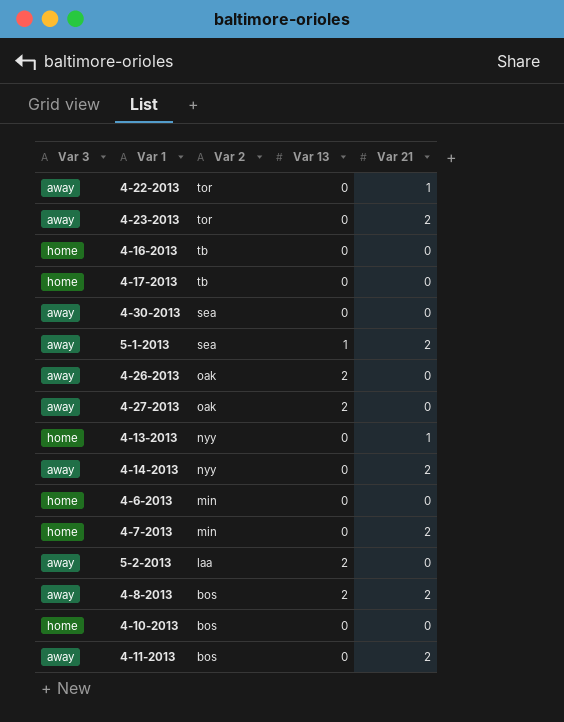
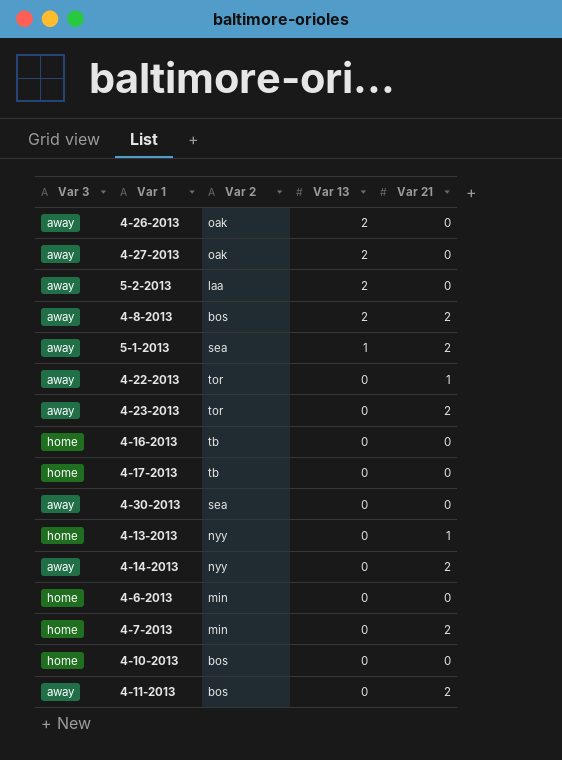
row order: Var 2 descending -> Var 13 descending

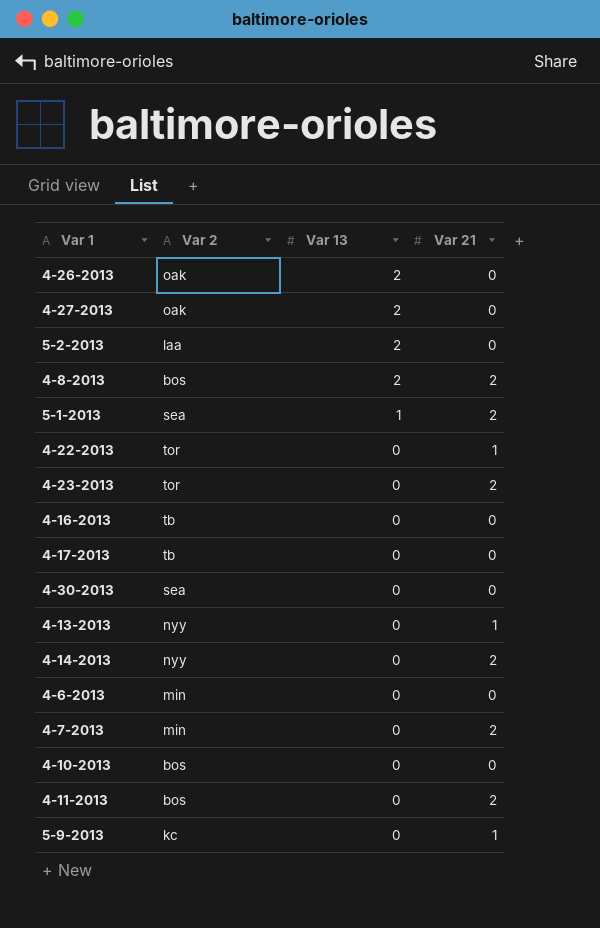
column Var 3 | position: 1 -> none
row 5-9-2013: none -> kc | 0 | 1

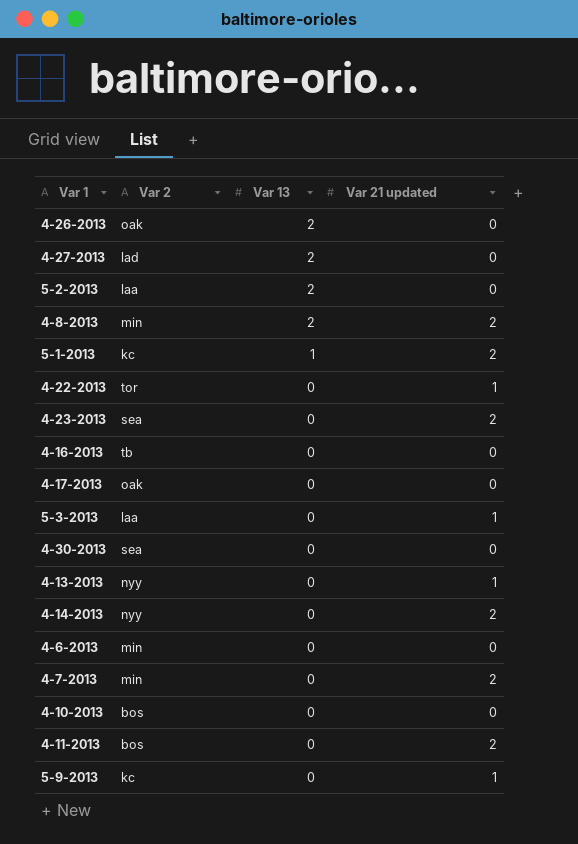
column name: Var 21 -> Var 21 updated
4-27-2013 | Var 2: oak -> lad
4-8-2013 | Var 2: bos -> min
5-1-2013 | Var 2: sea -> kc
4-23-2013 | Var 2: tor -> sea
4-17-2013 | Var 2: tb -> oak
row 5-3-2013: none -> laa | 0 | 1

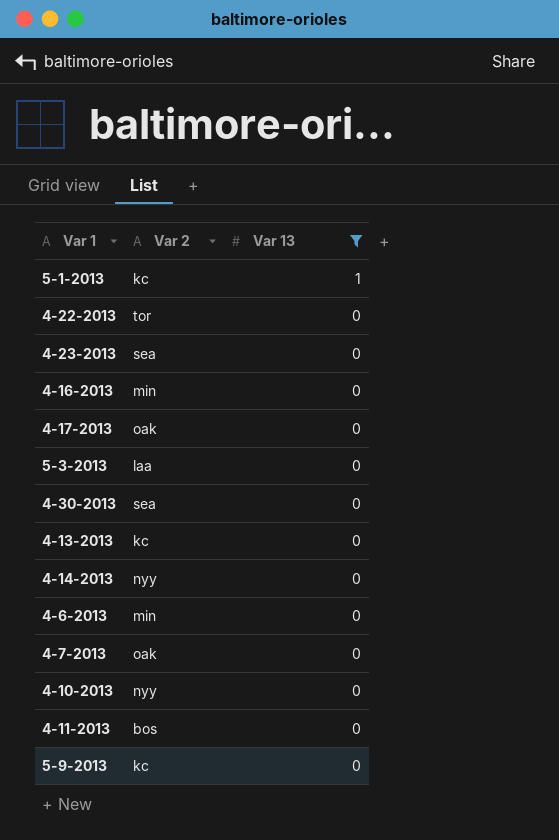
filter: none -> Var 13 != 2
column Var 21 updated | position: 4 -> none
4-16-2013 | Var 2: tb -> min
4-13-2013 | Var 2: nyy -> kc
4-7-2013 | Var 2: min -> oak
4-10-2013 | Var 2: bos -> nyy

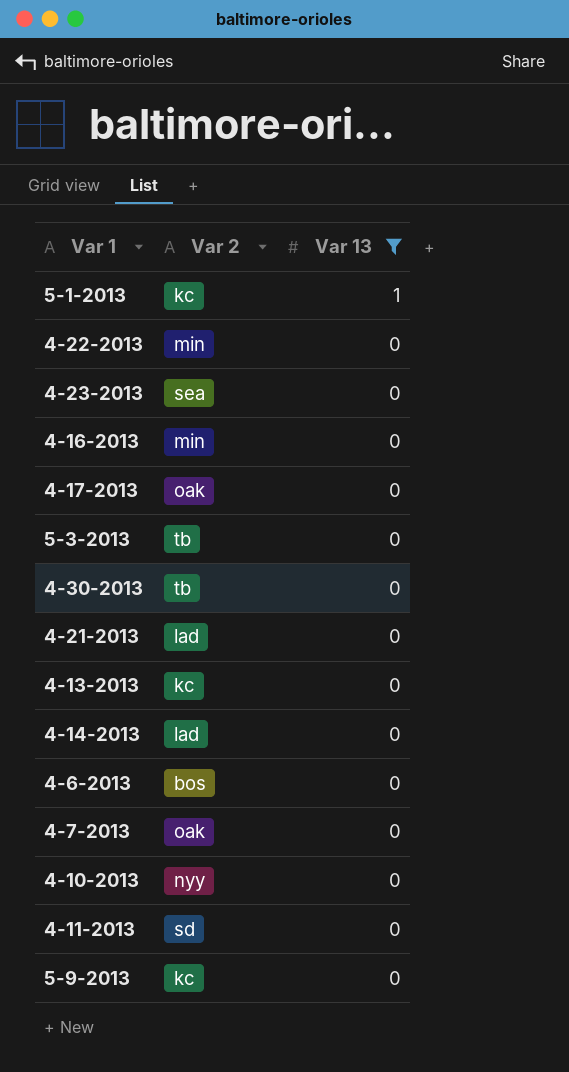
4-22-2013 | Var 2: tor -> min
5-3-2013 | Var 2: laa -> tb
4-30-2013 | Var 2: sea -> tb
row 4-21-2013: none -> lad | 0
4-14-2013 | Var 2: nyy -> lad
4-6-2013 | Var 2: min -> bos
4-11-2013 | Var 2: bos -> sd

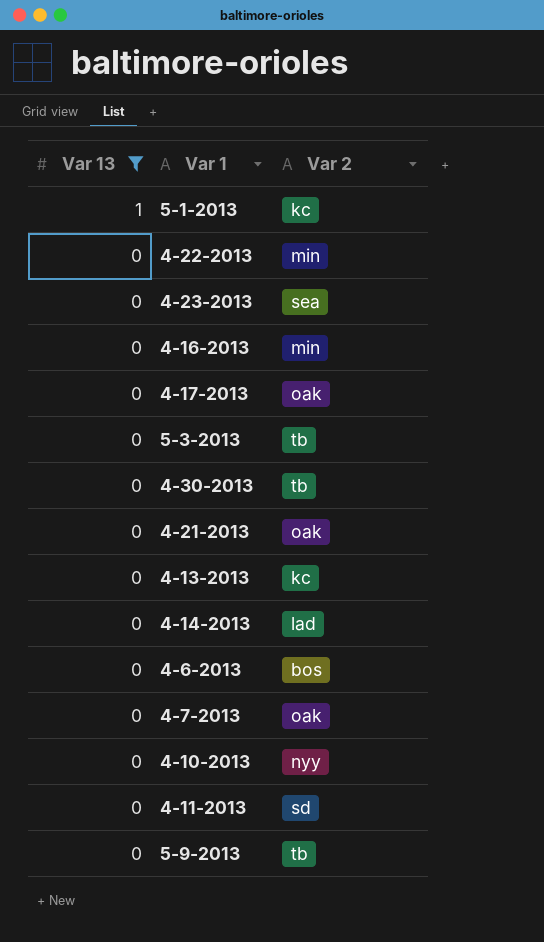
column Var 13 | position: 3 -> 1
4-21-2013 | Var 2: lad -> oak
5-9-2013 | Var 2: kc -> tb

